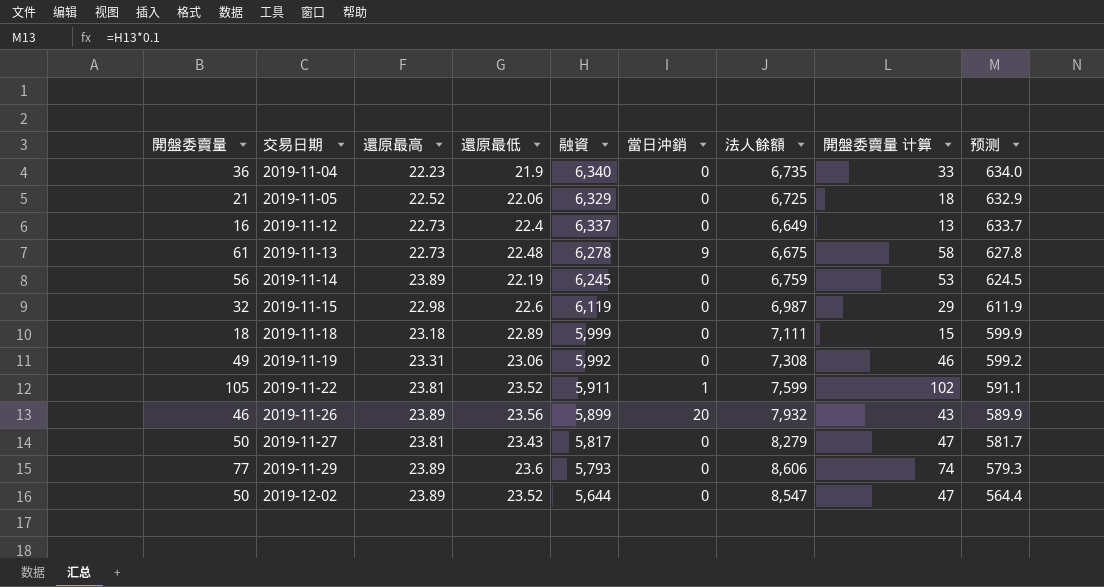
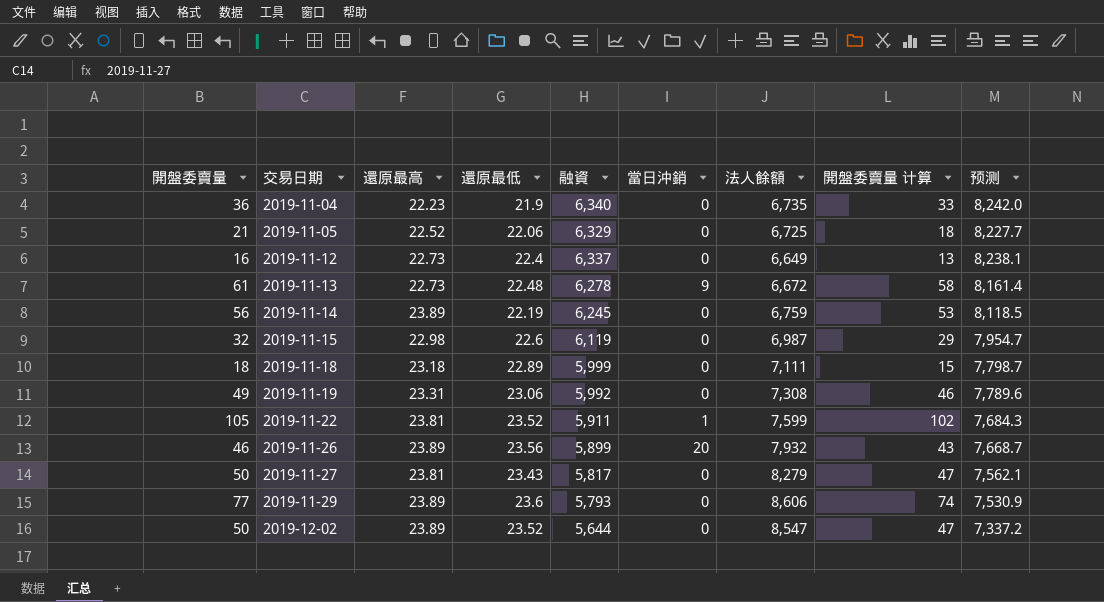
column 预测 | formula: [融資] * 0.1 -> [融資] * 1.3
2019-11-13 | 法人餘額: 6,675 -> 6,672

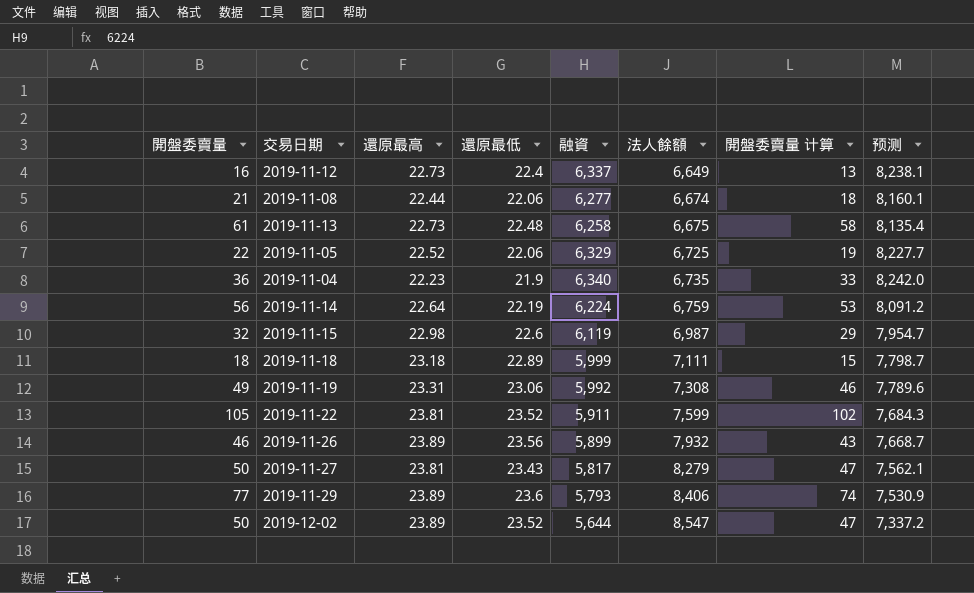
row order: 交易日期 ascending -> 法人餘額 ascending
column 當日沖銷 | position: 6 -> none
row 2019-11-08: none -> 21 | 22.44 | 22.06 | 6,277 | 6,674 | 18 | 8,160.1
2019-11-13 | 融資: 6,278 -> 6,258
2019-11-13 | 法人餘額: 6,672 -> 6,675
2019-11-13 | 预测: 8,161.4 -> 8,135.4
2019-11-05 | 開盤委賣量: 21 -> 22
2019-11-05 | 開盤委賣量 计算: 18 -> 19
2019-11-14 | 還原最高: 23.89 -> 22.64
2019-11-14 | 融資: 6,245 -> 6,224
2019-11-14 | 预测: 8,118.5 -> 8,091.2
2019-11-29 | 法人餘額: 8,606 -> 8,406

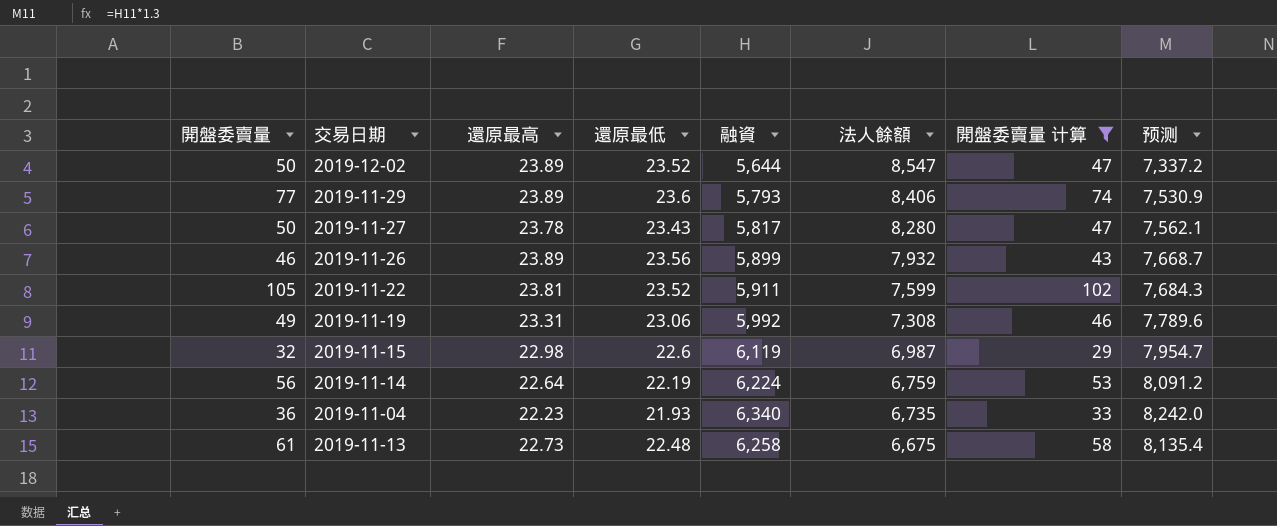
filter: none -> 開盤委賣量 计算 >= 29
row order: 法人餘額 ascending -> 法人餘額 descending
2019-11-27 | 還原最高: 23.81 -> 23.78
2019-11-27 | 法人餘額: 8,279 -> 8,280
2019-11-04 | 還原最低: 21.9 -> 21.93

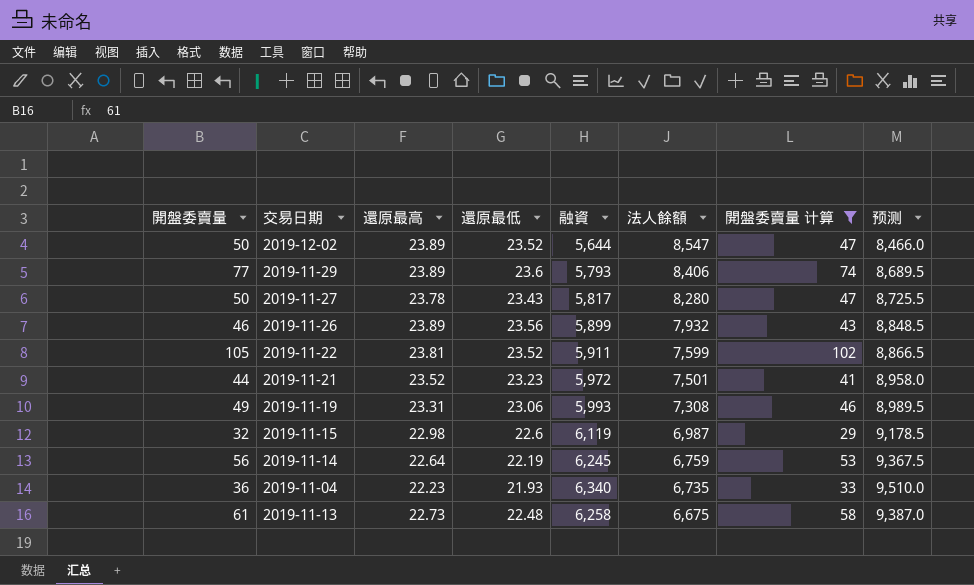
column 预测 | formula: [融資] * 1.3 -> [融資] * 1.5
row 2019-11-21: none -> 44 | 23.52 | 23.23 | 5,972 | 7,501 | 41 | 8,958.0
2019-11-19 | 融資: 5,992 -> 5,993
2019-11-14 | 融資: 6,224 -> 6,245

